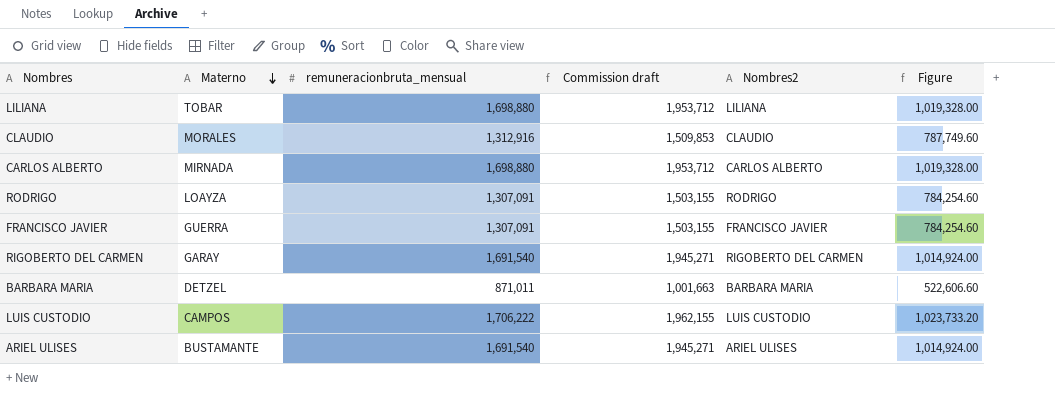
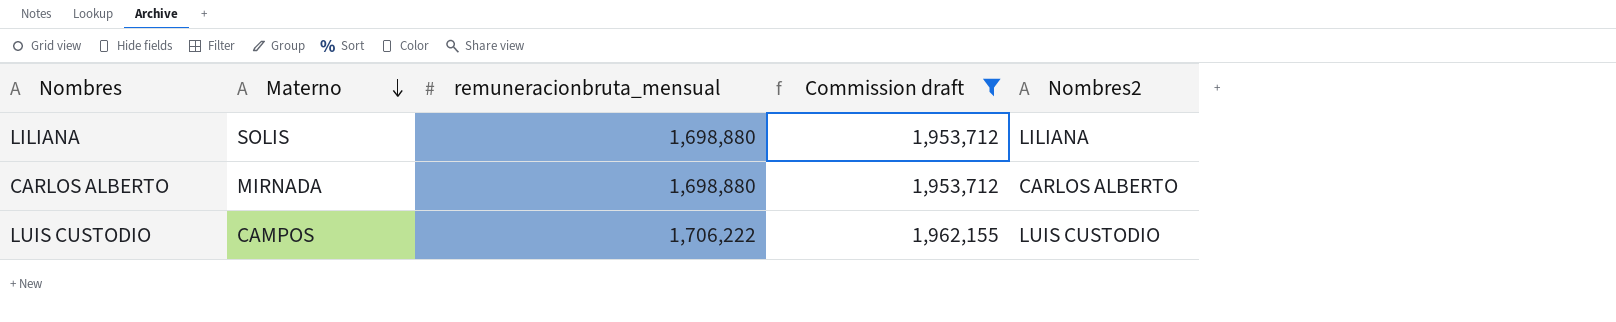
filter: none -> Commission draft >= 1,953,712
column Figure | formula: [remuneracionbruta_mensual] * 0.6 -> none
LILIANA | Materno: TOBAR -> SOLIS

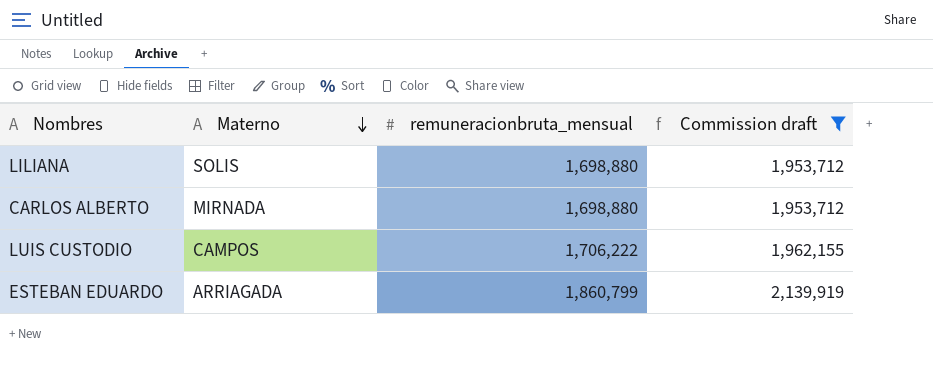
column Nombres2 | position: 5 -> none
row ESTEBAN EDUARDO: none -> ARRIAGADA | 1,860,799 | 2,139,919

